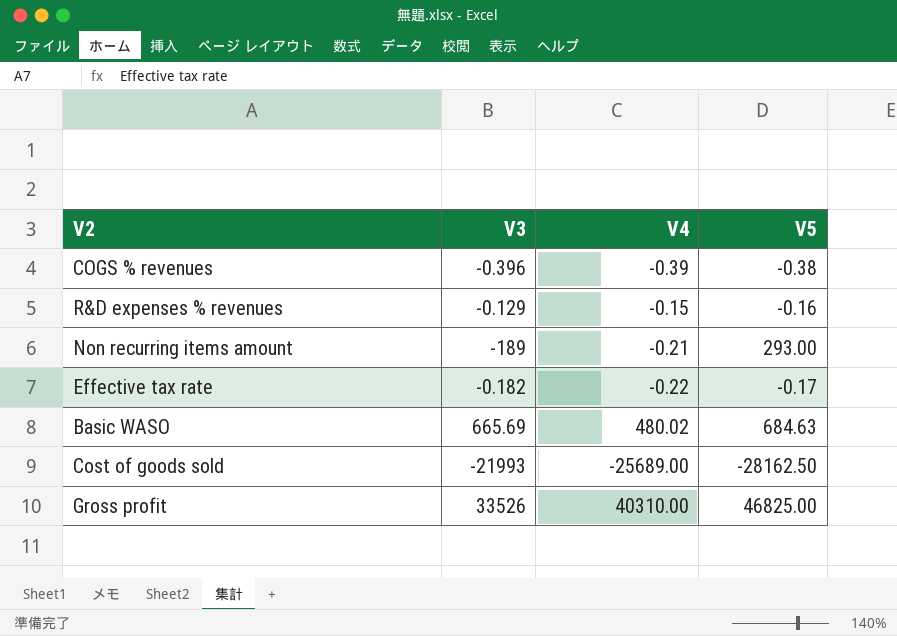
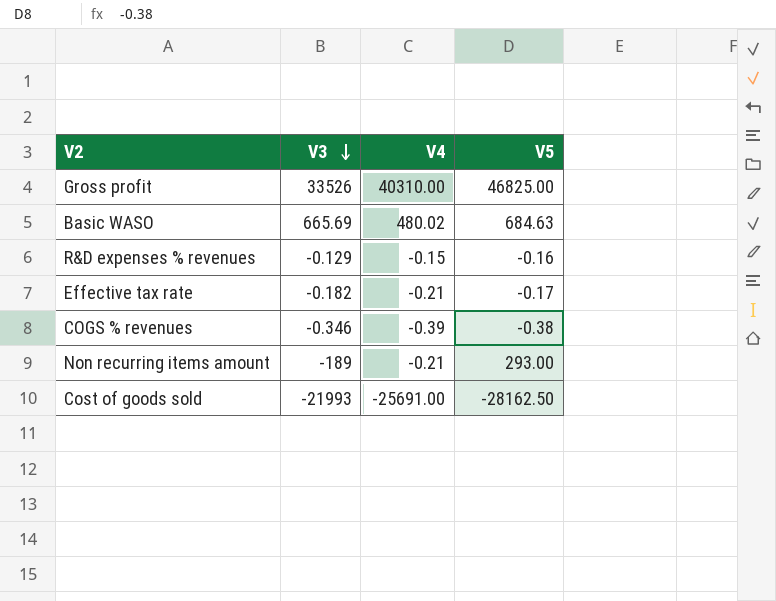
row order: none -> V3 descending
Effective tax rate | V4: -0.22 -> -0.21
COGS % revenues | V3: -0.396 -> -0.346
Cost of goods sold | V4: -25689.00 -> -25691.00

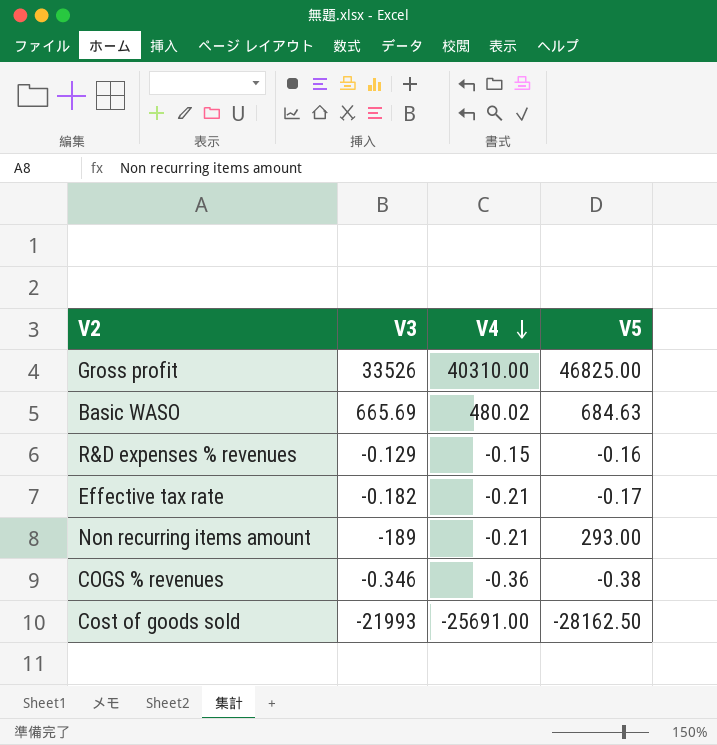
row order: V3 descending -> V4 descending
COGS % revenues | V4: -0.39 -> -0.36

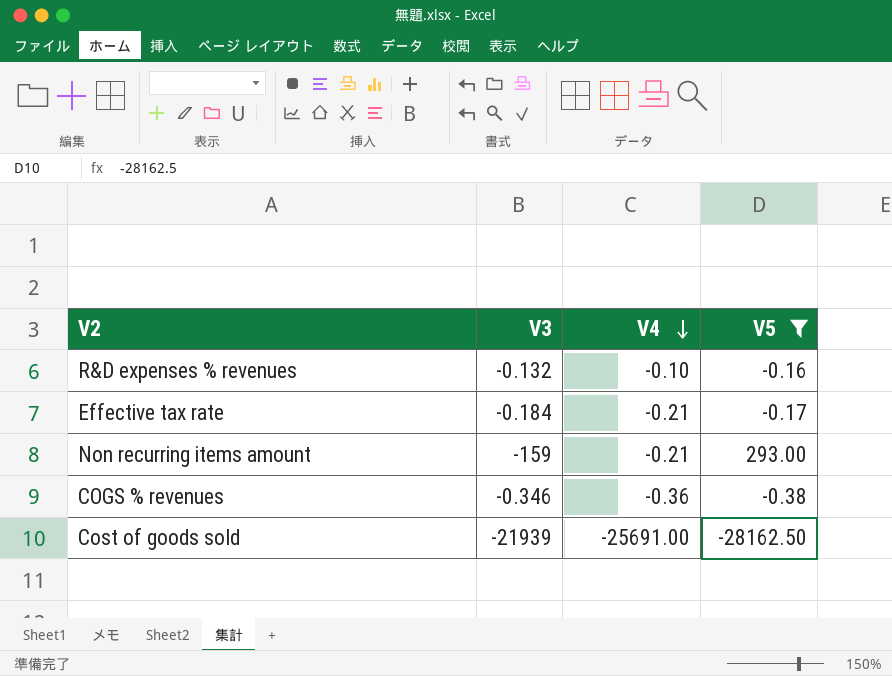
filter: none -> V5 <= 293.00
R&D expenses % revenues | V3: -0.129 -> -0.132
R&D expenses % revenues | V4: -0.15 -> -0.10
Effective tax rate | V3: -0.182 -> -0.184
Non recurring items amount | V3: -189 -> -159
Cost of goods sold | V3: -21993 -> -21939

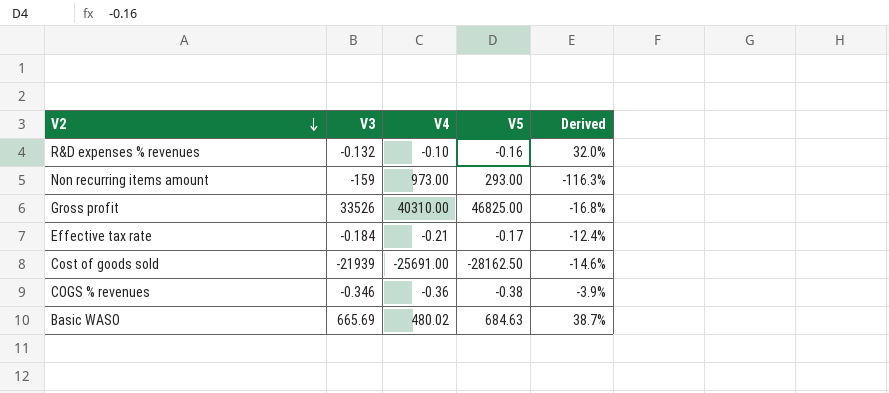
filter: V5 <= 293.00 -> none
row order: V4 descending -> V2 descending
column Derived | formula: none -> ([V3] - [V4]) / [V4]
Non recurring items amount | V4: -0.21 -> 973.00

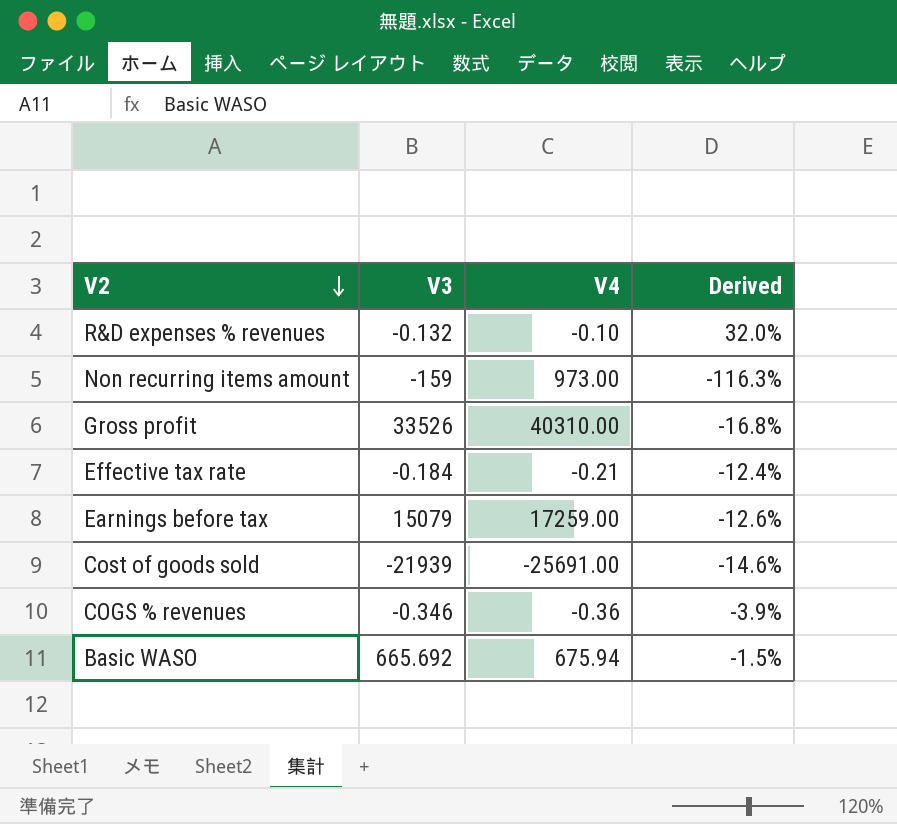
column V5 | position: 4 -> none
row Earnings before tax: none -> 15079 | 17259.00 | -12.6%
Basic WASO | V3: 665.69 -> 665.692
Basic WASO | V4: 480.02 -> 675.94
Basic WASO | Derived: 38.7% -> -1.5%

